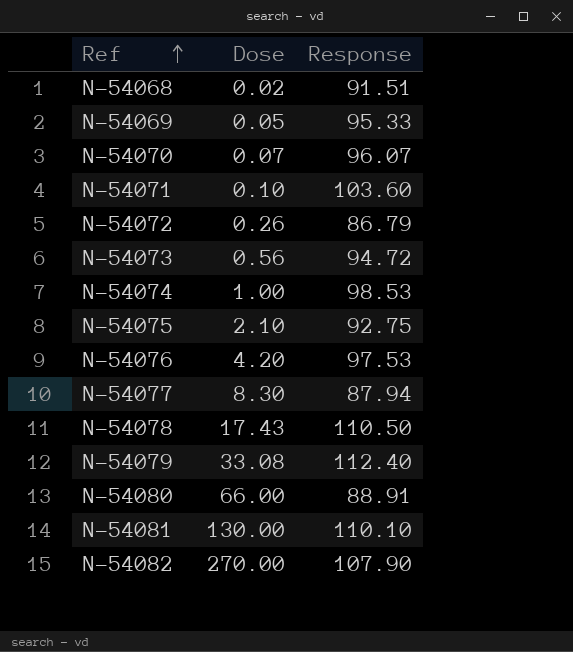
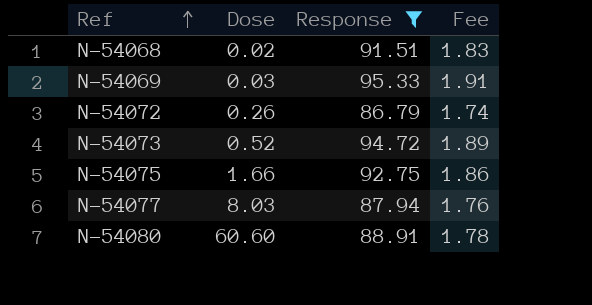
filter: none -> Response <= 95.33
column Fee | formula: none -> [Response] * 0.02
N-54069 | Dose: 0.05 -> 0.03
N-54073 | Dose: 0.56 -> 0.52
N-54075 | Dose: 2.10 -> 1.66
N-54077 | Dose: 8.30 -> 8.03
N-54080 | Dose: 66.00 -> 60.60

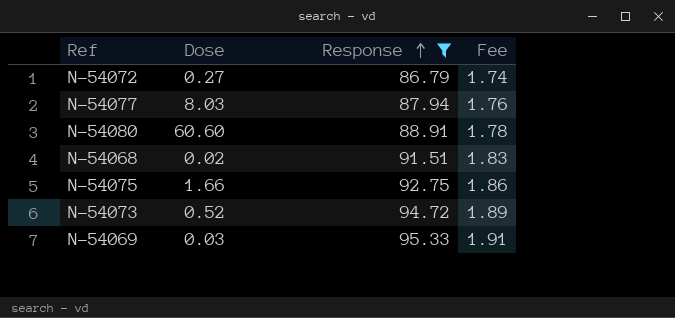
row order: Ref ascending -> Response ascending
N-54072 | Dose: 0.26 -> 0.27

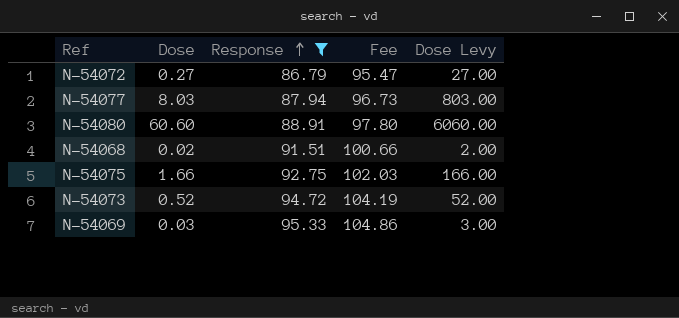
column Fee | formula: [Response] * 0.02 -> [Response] * 1.1
column Dose Levy | formula: none -> [Dose] * 100

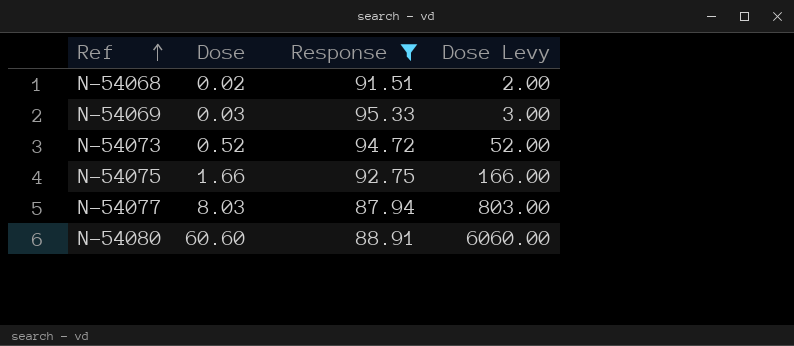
row order: Response ascending -> Ref ascending
column Fee | formula: [Response] * 1.1 -> none
row N-54072: 0.27 | 86.79 | 95.47 | 27.00 -> none

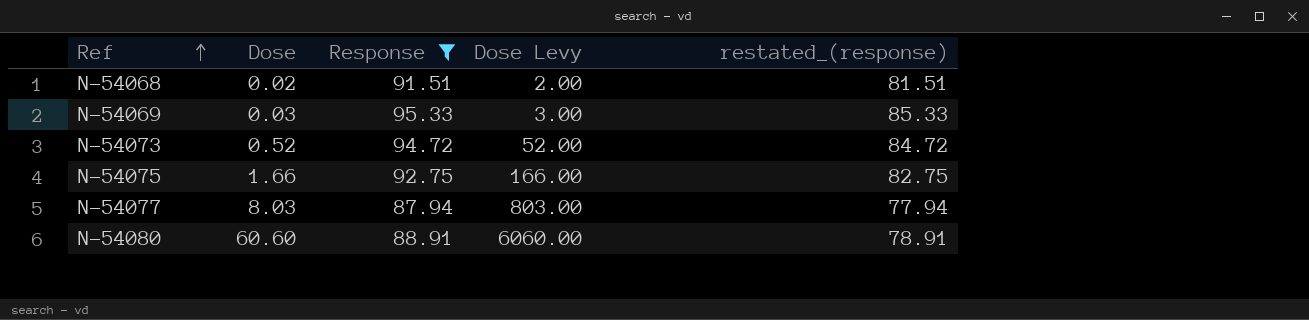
column restated_(response) | formula: none -> [Response] - 10

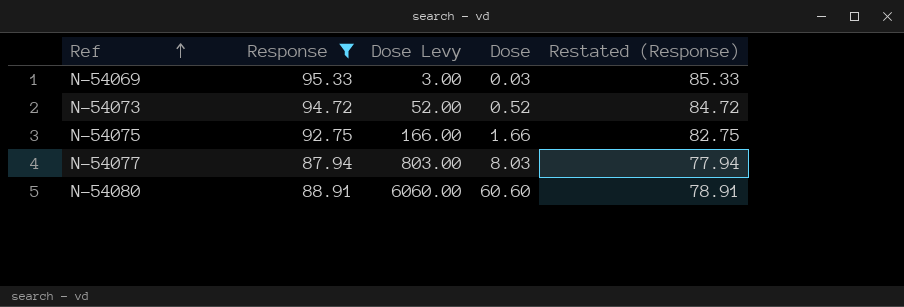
column Dose | position: 2 -> 4
column name: restated_(response) -> Restated (Response)
row N-54068: 0.02 | 91.51 | 2.00 | 81.51 -> none

